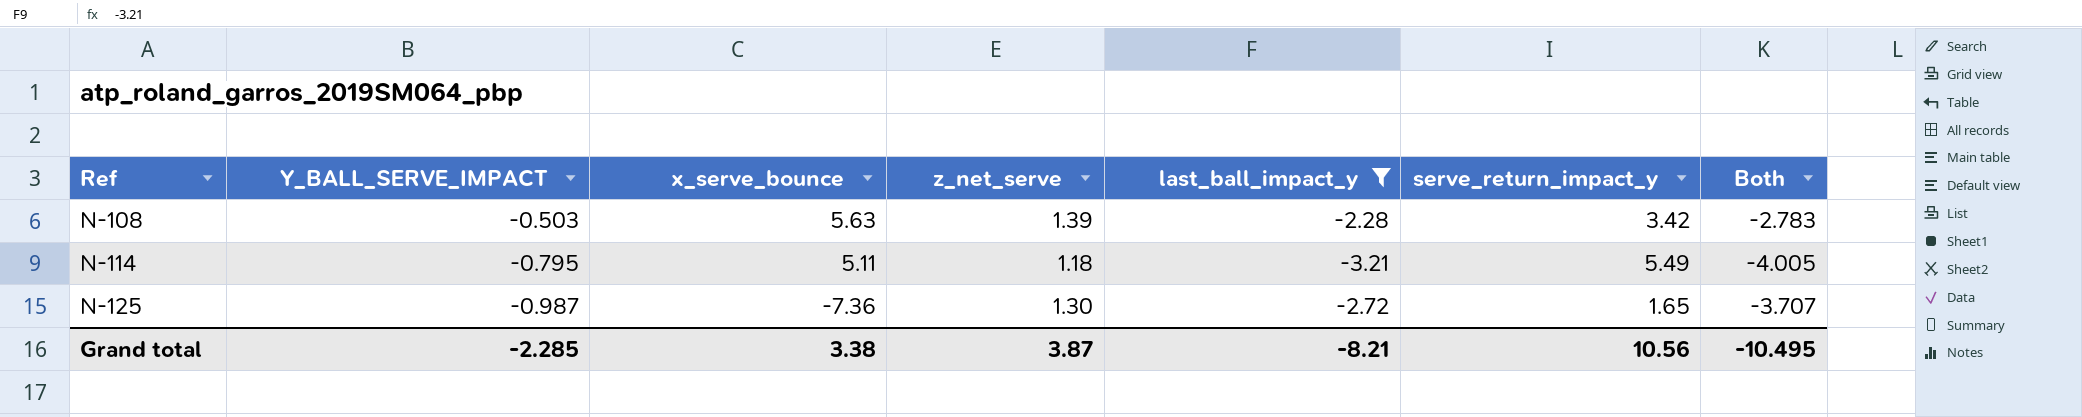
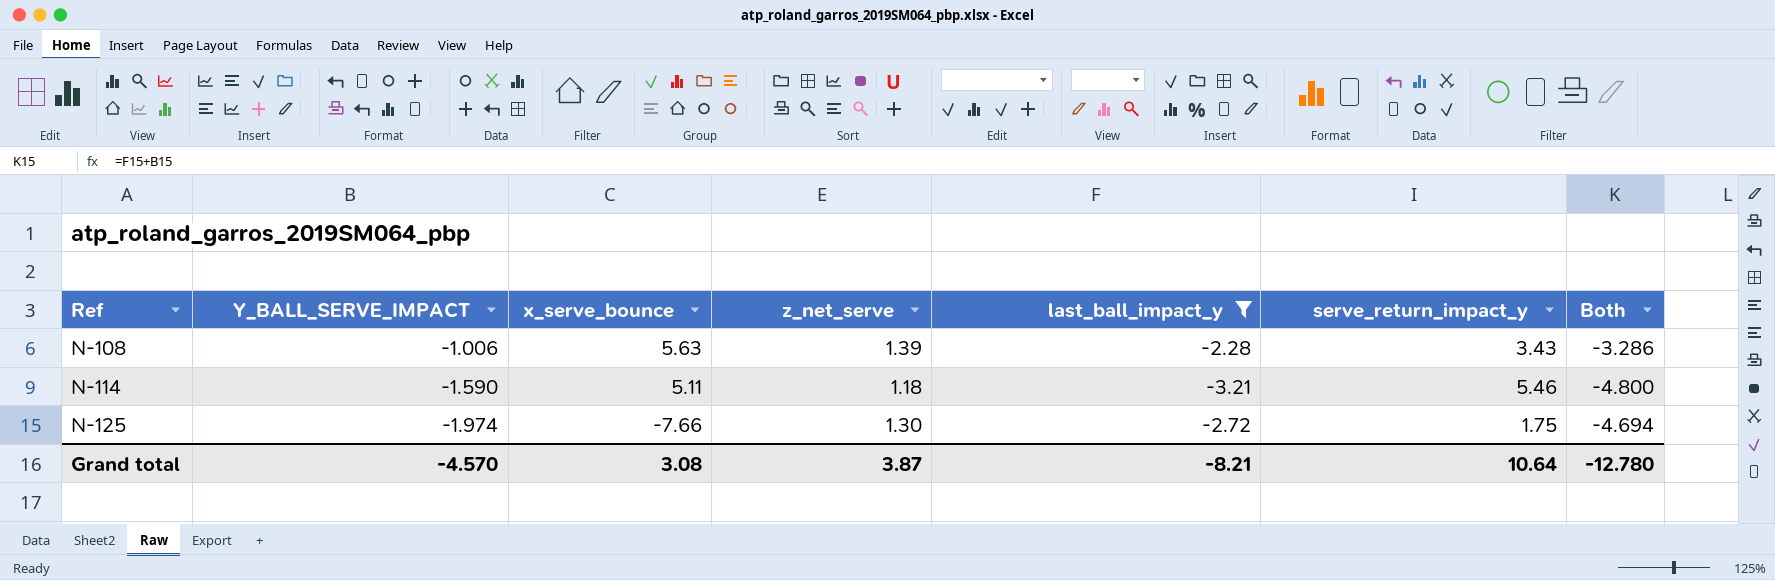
N-108 | Y_BALL_SERVE_IMPACT: -0.503 -> -1.006
N-108 | serve_return_impact_y: 3.42 -> 3.43
N-108 | Both: -2.783 -> -3.286
N-114 | Y_BALL_SERVE_IMPACT: -0.795 -> -1.590
N-114 | serve_return_impact_y: 5.49 -> 5.46
N-114 | Both: -4.005 -> -4.800
N-125 | Y_BALL_SERVE_IMPACT: -0.987 -> -1.974
N-125 | x_serve_bounce: -7.36 -> -7.66
N-125 | serve_return_impact_y: 1.65 -> 1.75
N-125 | Both: -3.707 -> -4.694
Grand total | Y_BALL_SERVE_IMPACT: -2.285 -> -4.570
Grand total | x_serve_bounce: 3.38 -> 3.08
Grand total | serve_return_impact_y: 10.56 -> 10.64
Grand total | Both: -10.495 -> -12.780

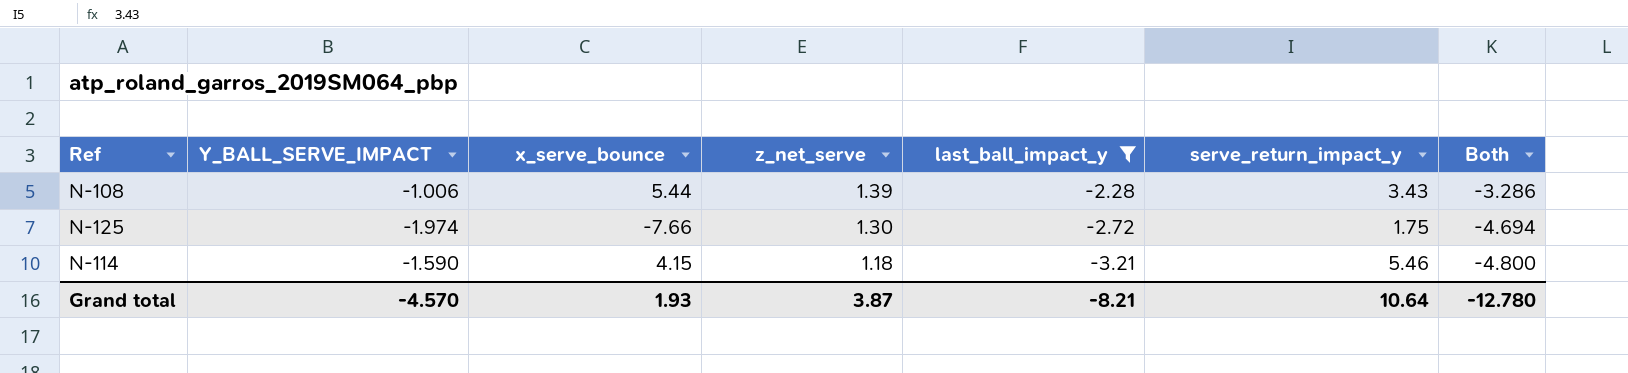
row order: Ref ascending -> z_net_serve descending
N-108 | x_serve_bounce: 5.63 -> 5.44
N-114 | x_serve_bounce: 5.11 -> 4.15
Grand total | x_serve_bounce: 3.08 -> 1.93

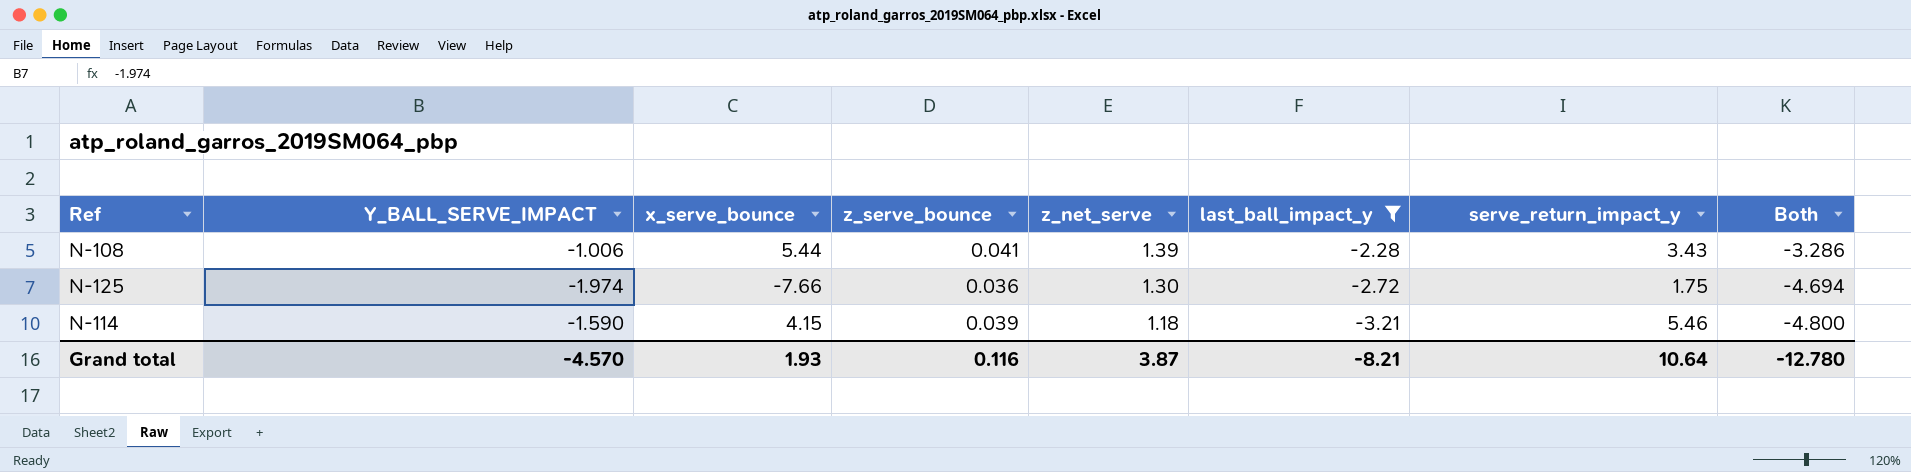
column z_serve_bounce | position: none -> 4

